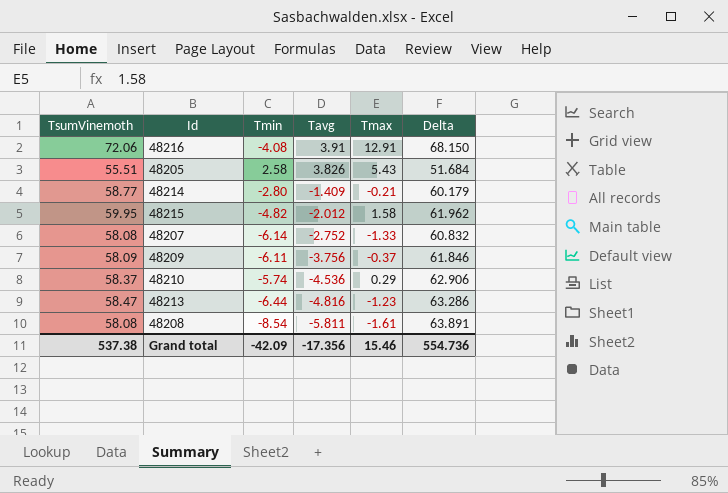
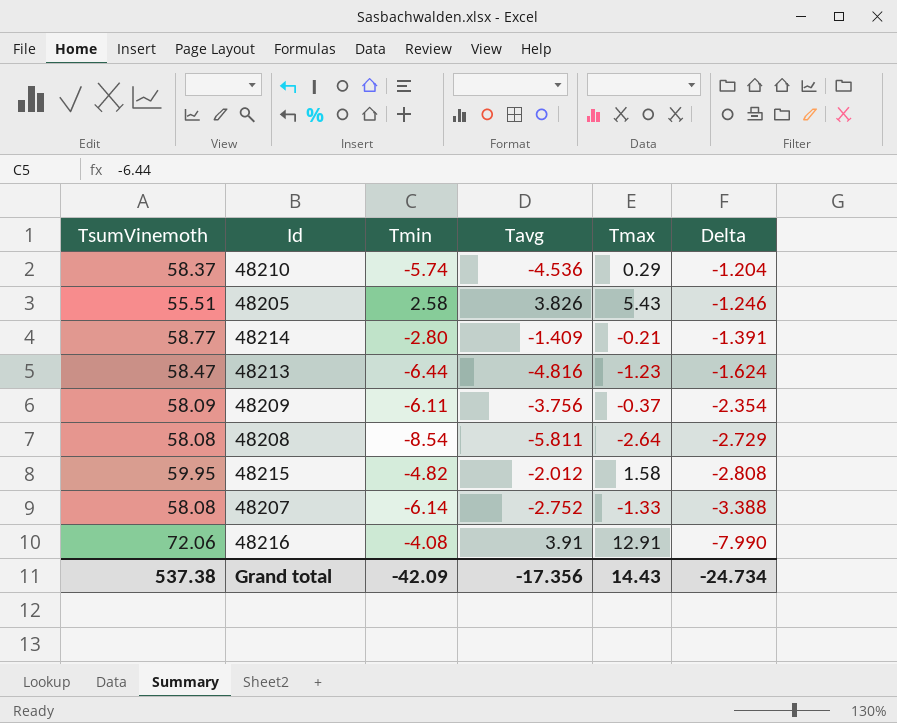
row order: Tavg descending -> Delta descending
column Delta | formula: [TsumVinemoth] - [Tavg] -> [Tmin] - [Tavg]
48208 | Tmax: -1.61 -> -2.64
Grand total | Tmax: 15.46 -> 14.43
Grand total | Delta: 554.736 -> -24.734

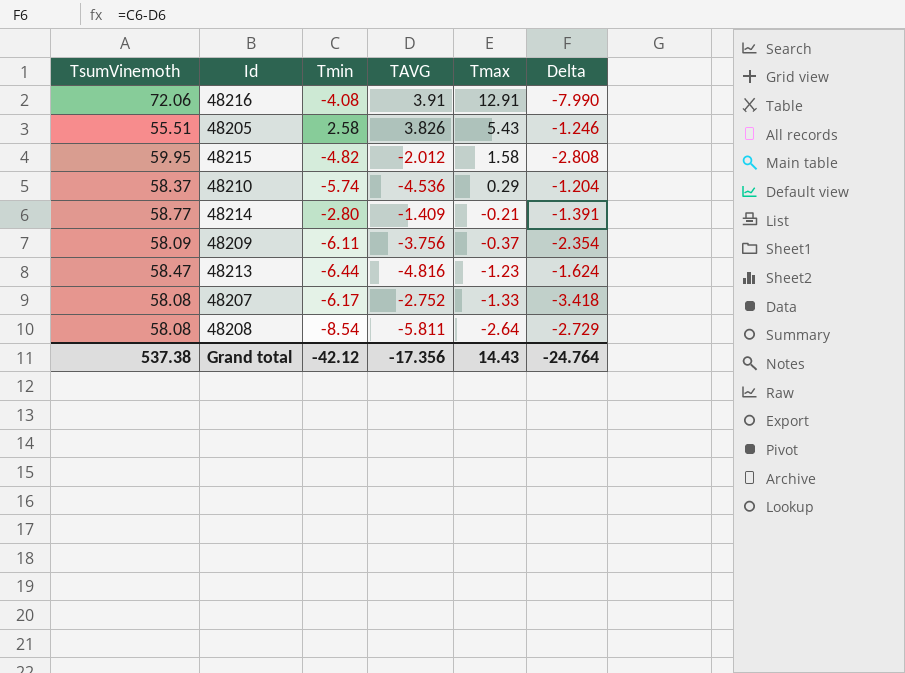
row order: Delta descending -> Tmax descending
column name: Tavg -> TAVG
48207 | Tmin: -6.14 -> -6.17
48207 | Delta: -3.388 -> -3.418
Grand total | Tmin: -42.09 -> -42.12
Grand total | Delta: -24.734 -> -24.764

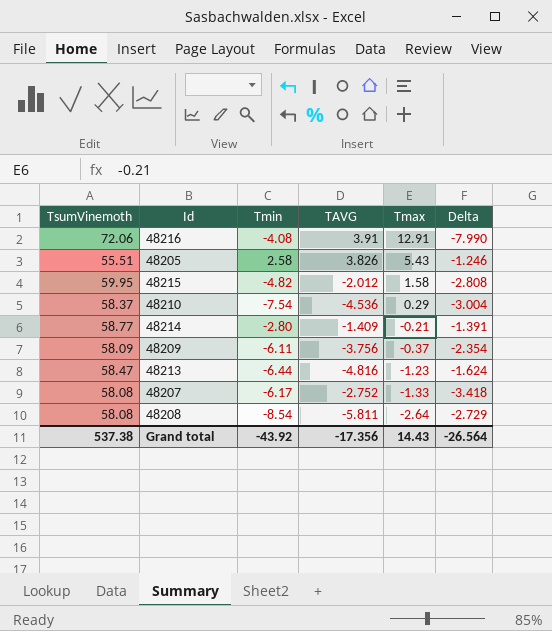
48210 | Tmin: -5.74 -> -7.54
48210 | Delta: -1.204 -> -3.004
Grand total | Tmin: -42.12 -> -43.92
Grand total | Delta: -24.764 -> -26.564

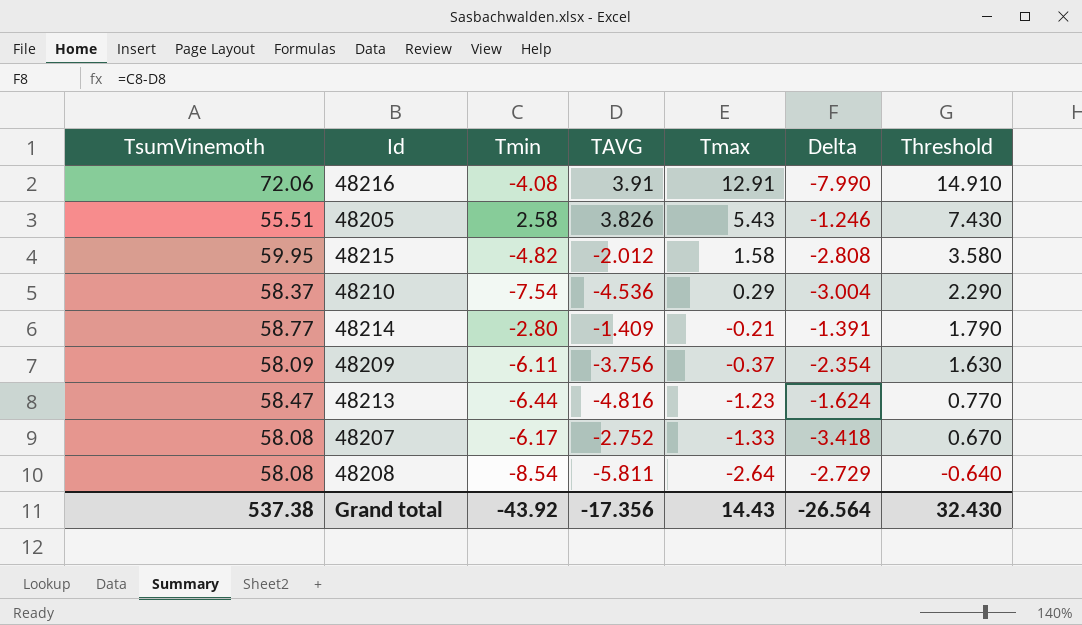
column Threshold | formula: none -> [Tmax] + 2

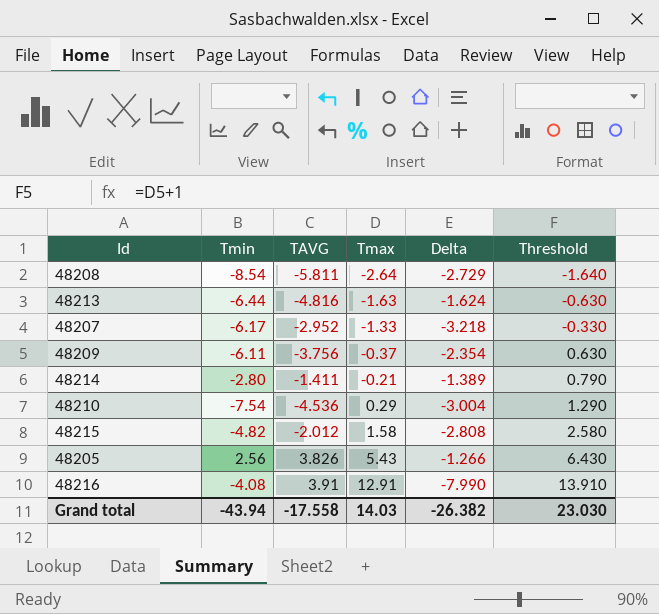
row order: Tmax descending -> Tmax ascending
column TsumVinemoth | position: 1 -> none
column Threshold | formula: [Tmax] + 2 -> [Tmax] + 1
48213 | Tmax: -1.23 -> -1.63
48207 | TAVG: -2.752 -> -2.952
48207 | Delta: -3.418 -> -3.218
48214 | TAVG: -1.409 -> -1.411
48214 | Delta: -1.391 -> -1.389
48205 | Tmin: 2.58 -> 2.56
48205 | Delta: -1.246 -> -1.266
Grand total | Tmin: -43.92 -> -43.94
Grand total | TAVG: -17.356 -> -17.558
Grand total | Tmax: 14.43 -> 14.03
Grand total | Delta: -26.564 -> -26.382
Grand total | Threshold: 32.430 -> 23.030

